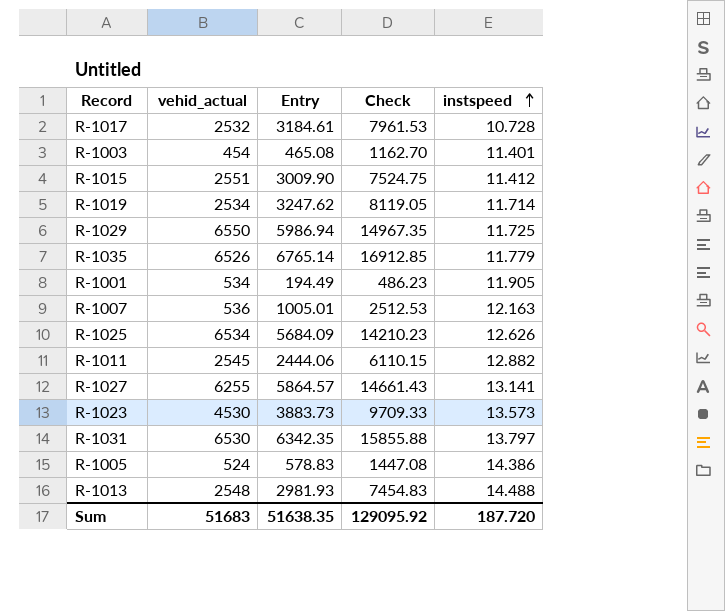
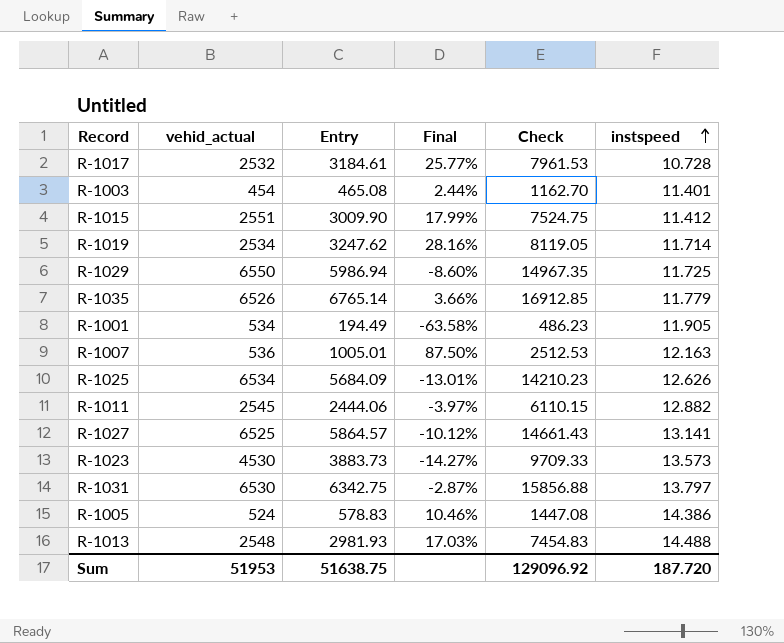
column Final | formula: none -> ([Entry] - [vehid_actual]) / [vehid_actual]
R-1027 | vehid_actual: 6255 -> 6525
R-1031 | Entry: 6342.35 -> 6342.75
R-1031 | Check: 15855.88 -> 15856.88
Sum | vehid_actual: 51683 -> 51953
Sum | Entry: 51638.35 -> 51638.75
Sum | Check: 129095.92 -> 129096.92

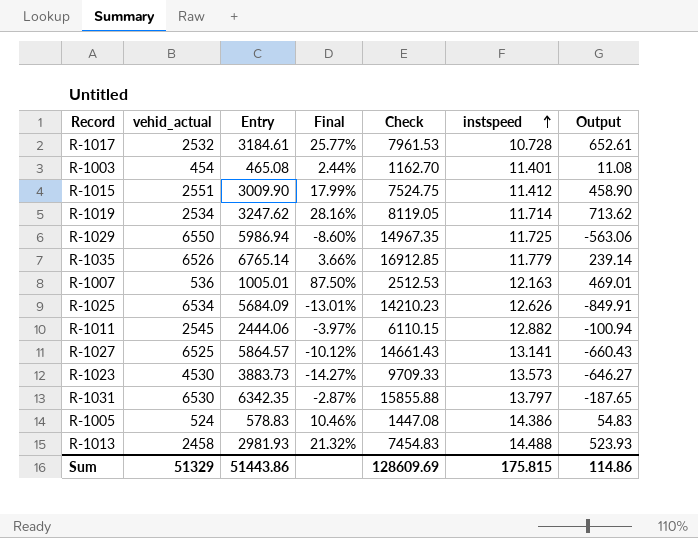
column Output | formula: none -> [Entry] - [vehid_actual]
row R-1001: 534 | 194.49 | -63.58% | 486.23 | 11.905 -> none
R-1031 | Entry: 6342.75 -> 6342.35
R-1031 | Check: 15856.88 -> 15855.88
R-1013 | vehid_actual: 2548 -> 2458
R-1013 | Final: 17.03% -> 21.32%
Sum | vehid_actual: 51953 -> 51329
Sum | Entry: 51638.75 -> 51443.86
Sum | Check: 129096.92 -> 128609.69
Sum | instspeed: 187.720 -> 175.815

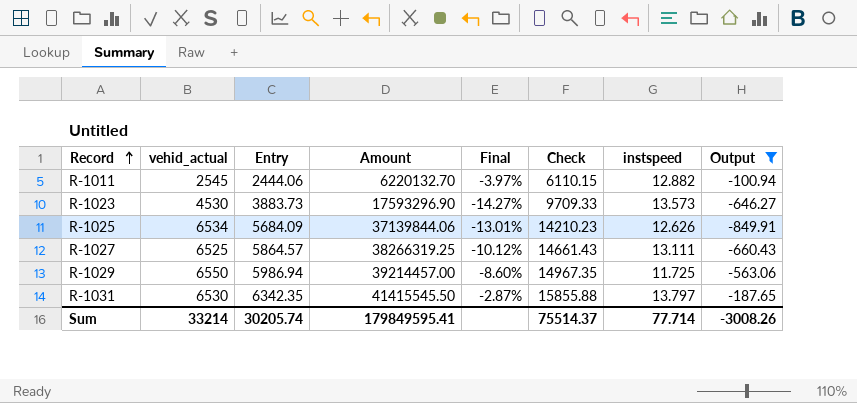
filter: none -> Output <= -100.94
row order: instspeed ascending -> Record ascending
column Amount | formula: none -> [vehid_actual] * [Entry]
R-1027 | instspeed: 13.141 -> 13.111
Sum | vehid_actual: 51329 -> 33214
Sum | Entry: 51443.86 -> 30205.74
Sum | Check: 128609.69 -> 75514.37
Sum | instspeed: 175.815 -> 77.714
Sum | Output: 114.86 -> -3008.26

